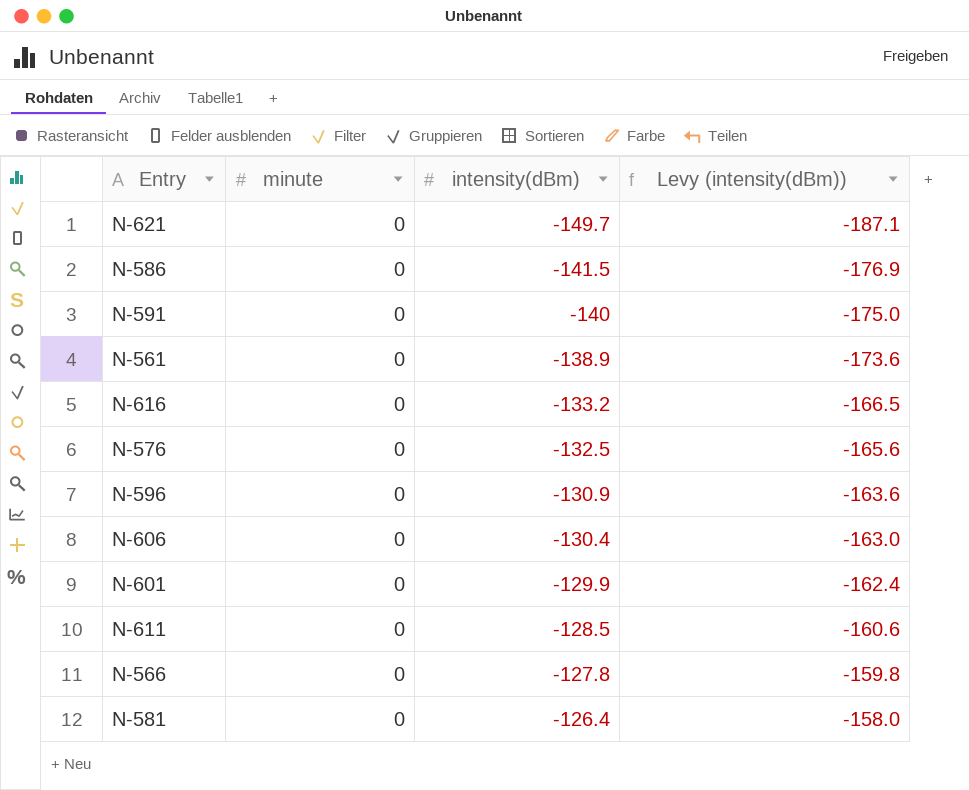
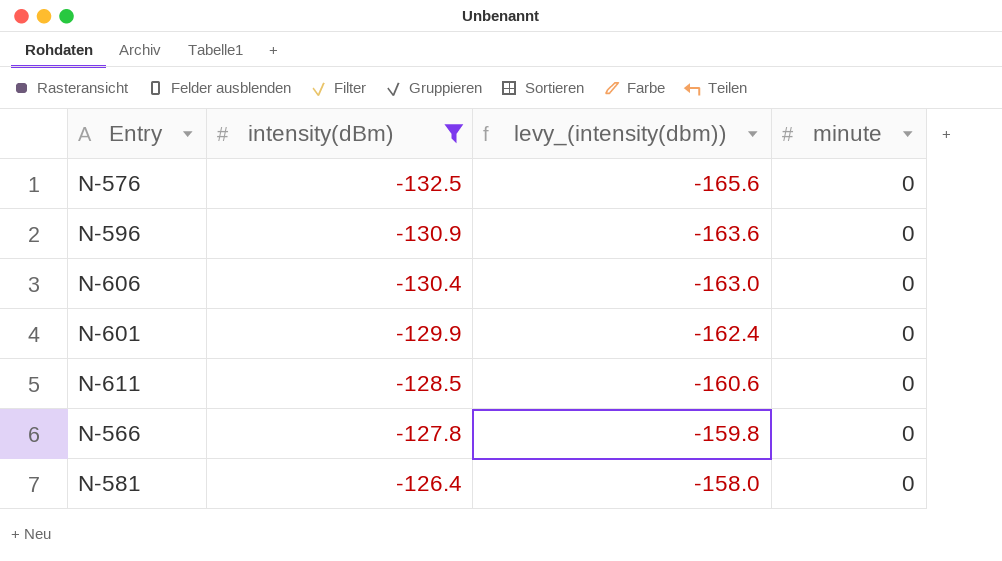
filter: none -> intensity(dBm) >= -132.5
column name: Levy (intensity(dBm)) -> levy_(intensity(dbm))
column minute | position: 2 -> 4

